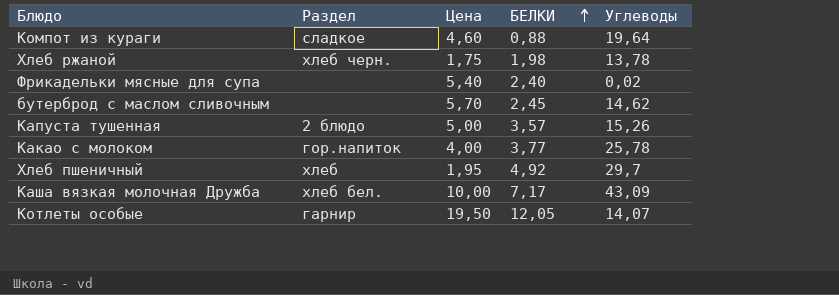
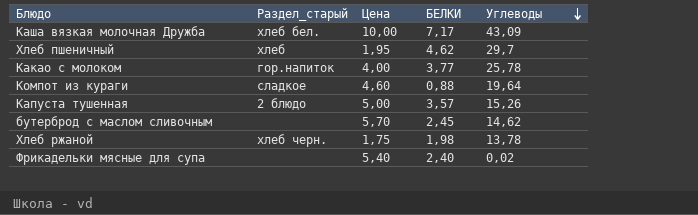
row order: БЕЛКИ ascending -> Углеводы descending
column name: Раздел -> Раздел_старый
row Котлеты особые: гарнир | 19,50 | 12,05 | 14,07 -> none
Хлеб пшеничный | БЕЛКИ: 4,92 -> 4,62

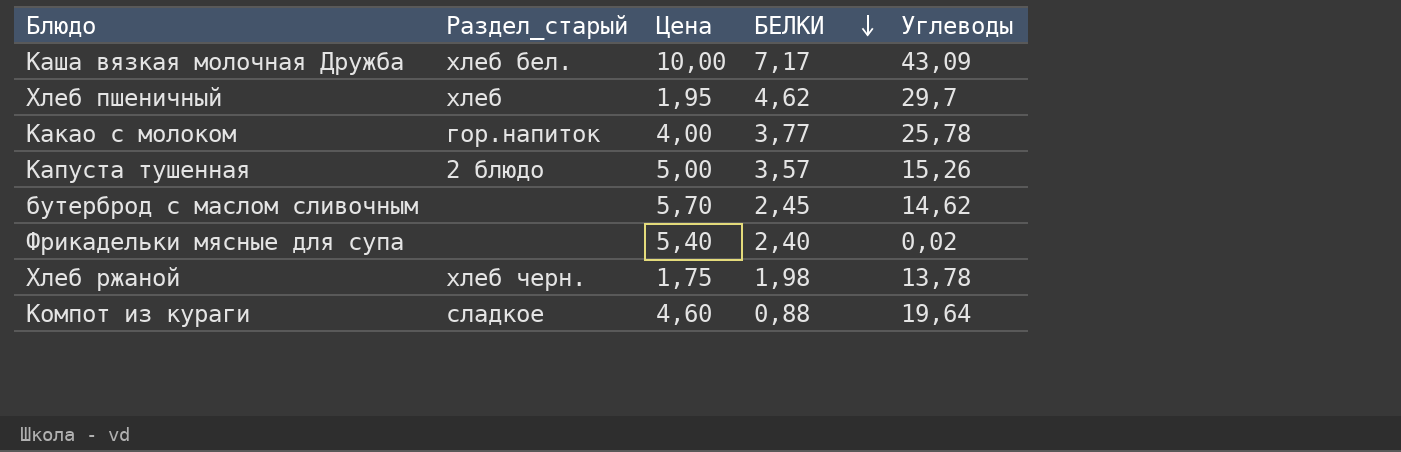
row order: Углеводы descending -> БЕЛКИ descending

